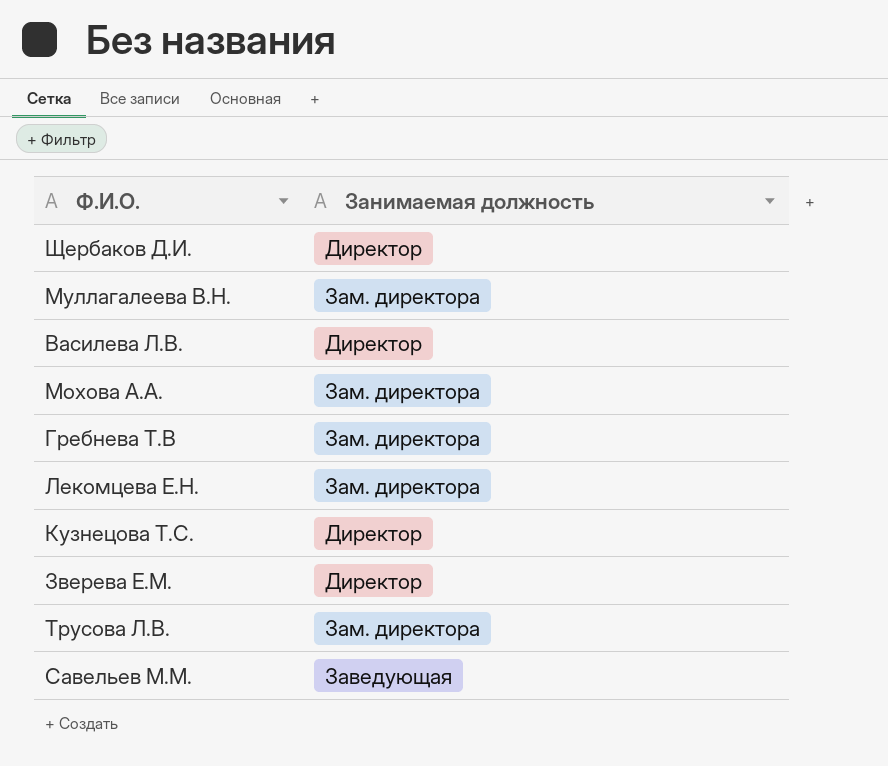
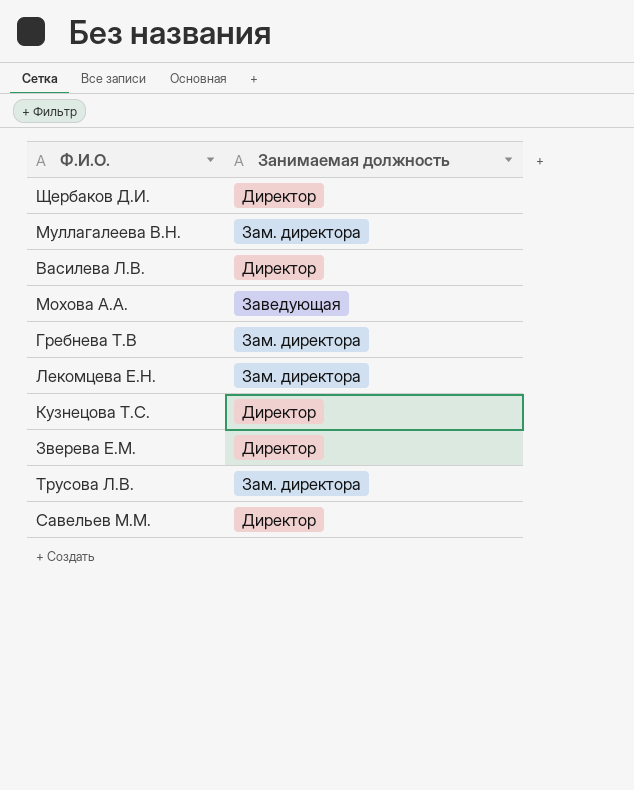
Мохова А.А. | Занимаемая должность: Зам. директора -> Заведующая
Савельев М.М. | Занимаемая должность: Заведующая -> Директор

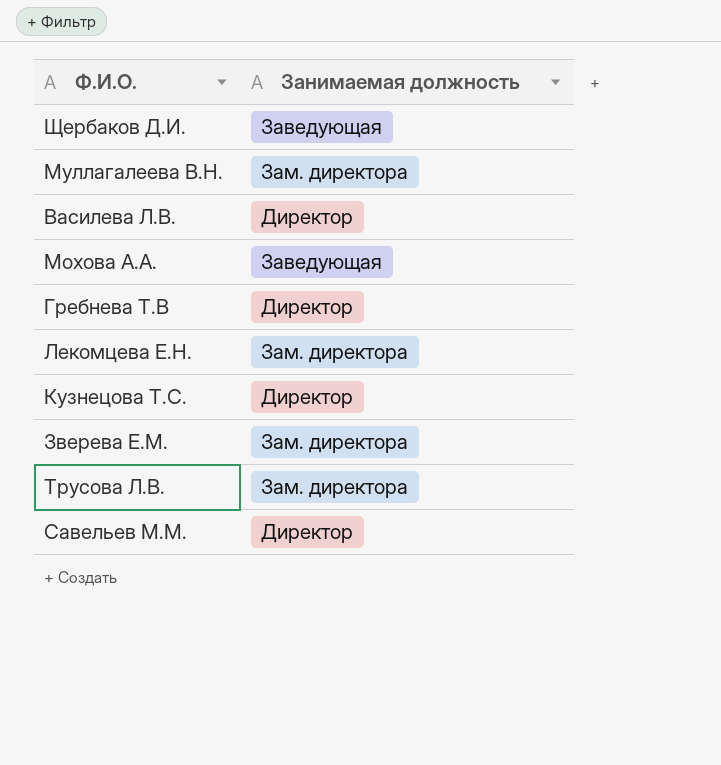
Щербаков Д.И. | Занимаемая должность: Директор -> Заведующая
Гребнева Т.В | Занимаемая должность: Зам. директора -> Директор
Зверева Е.М. | Занимаемая должность: Директор -> Зам. директора

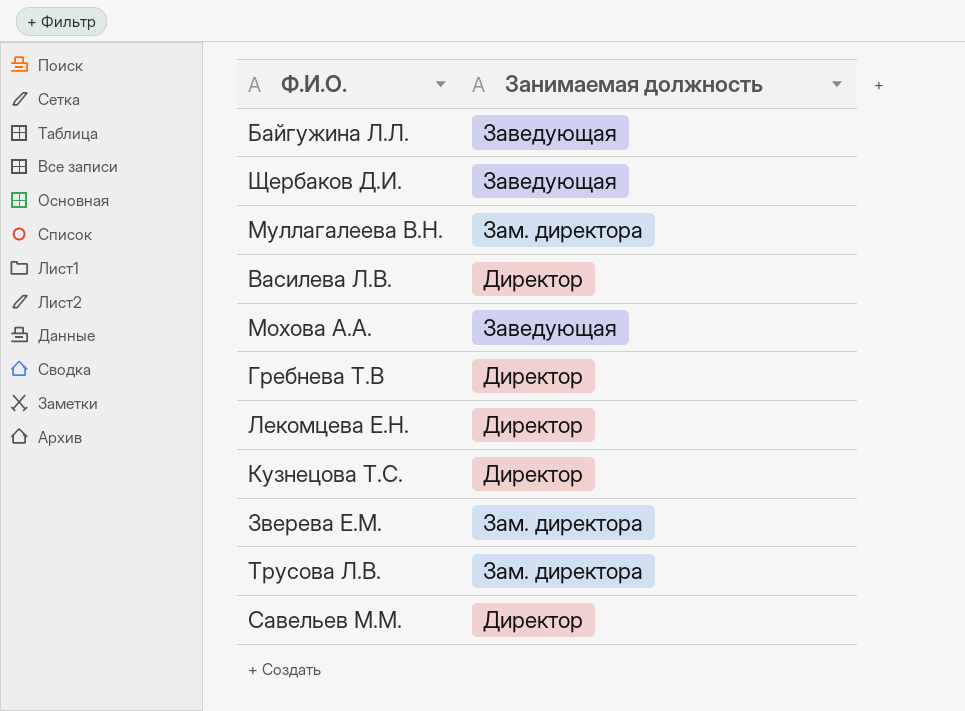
row Байгужина Л.Л.: none -> Заведующая
Лекомцева Е.Н. | Занимаемая должность: Зам. директора -> Директор

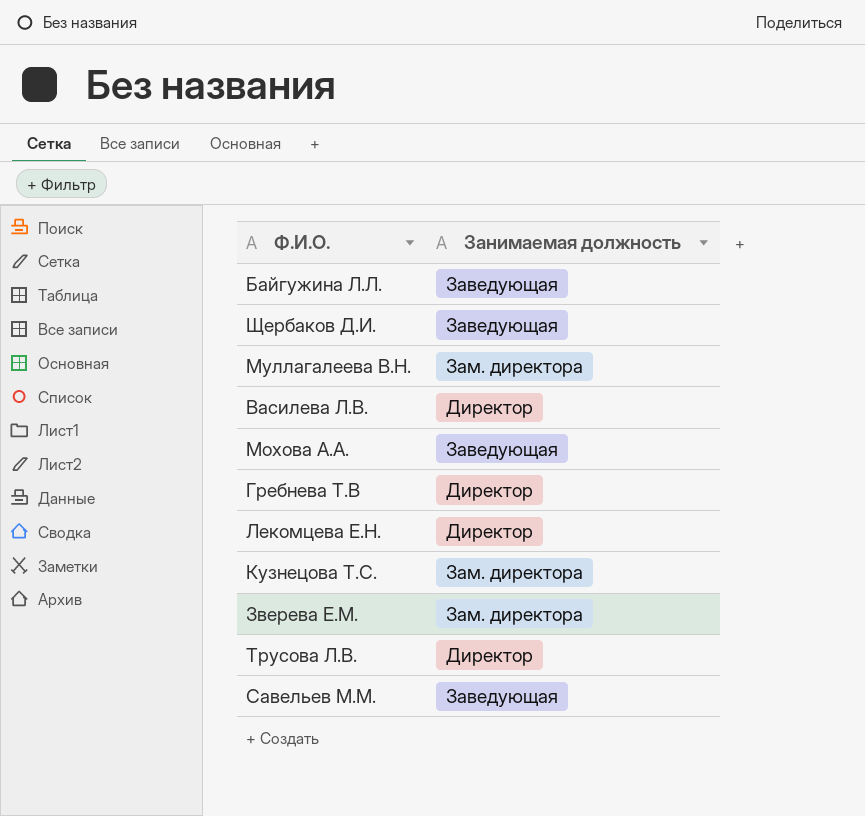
Кузнецова Т.С. | Занимаемая должность: Директор -> Зам. директора
Трусова Л.В. | Занимаемая должность: Зам. директора -> Директор
Савельев М.М. | Занимаемая должность: Директор -> Заведующая

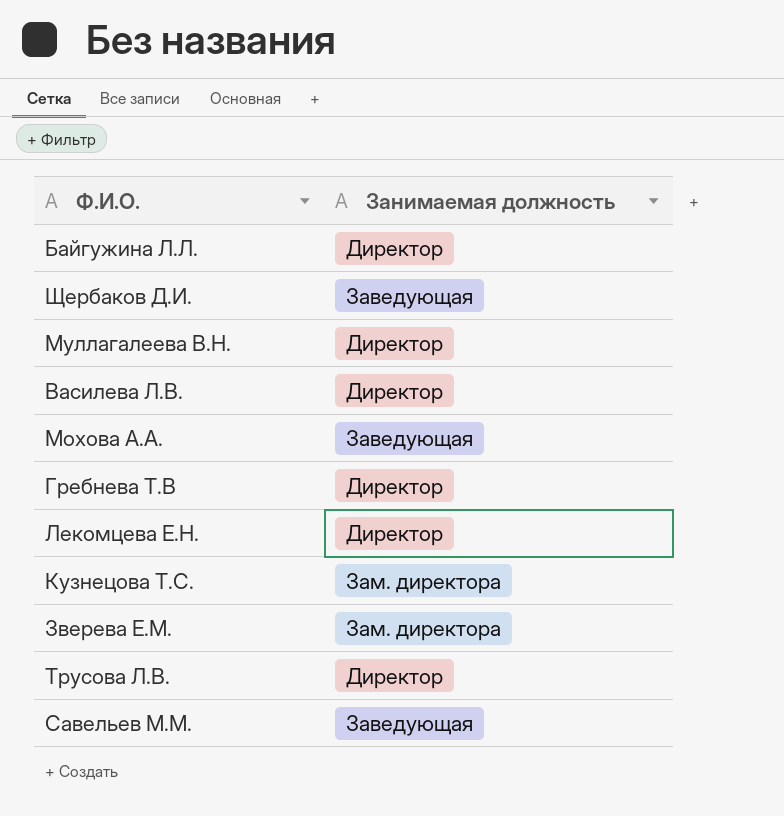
Байгужина Л.Л. | Занимаемая должность: Заведующая -> Директор
Муллагалеева В.Н. | Занимаемая должность: Зам. директора -> Директор

